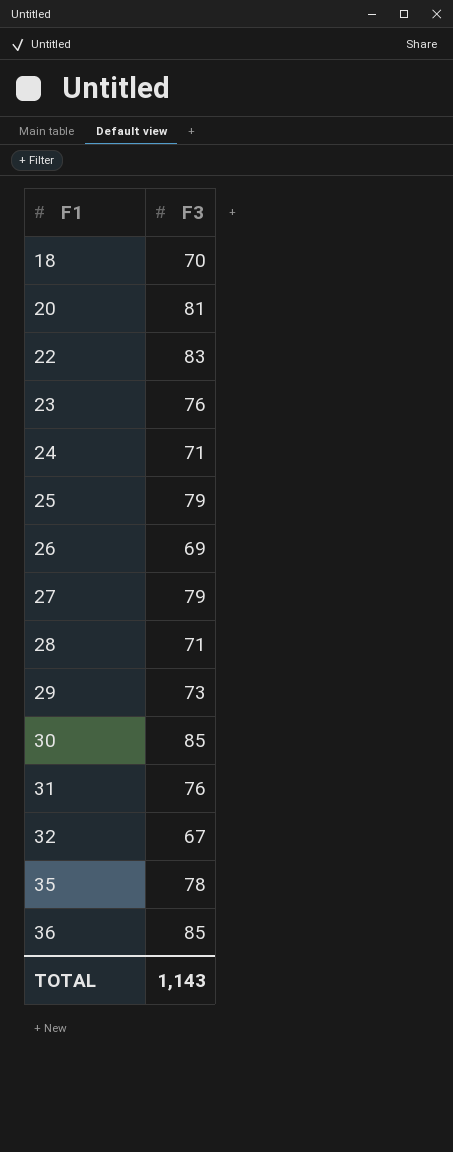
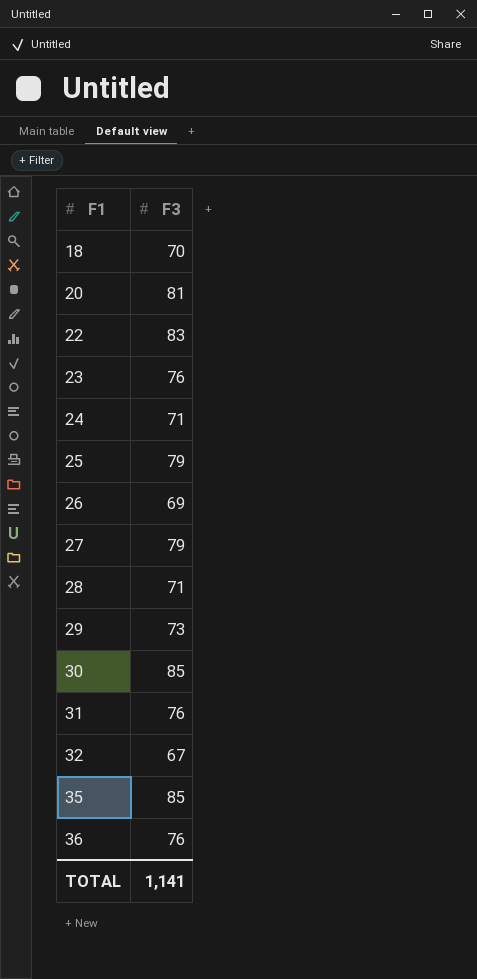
35 | F3: 78 -> 85
36 | F3: 85 -> 76
TOTAL | F3: 1,143 -> 1,141

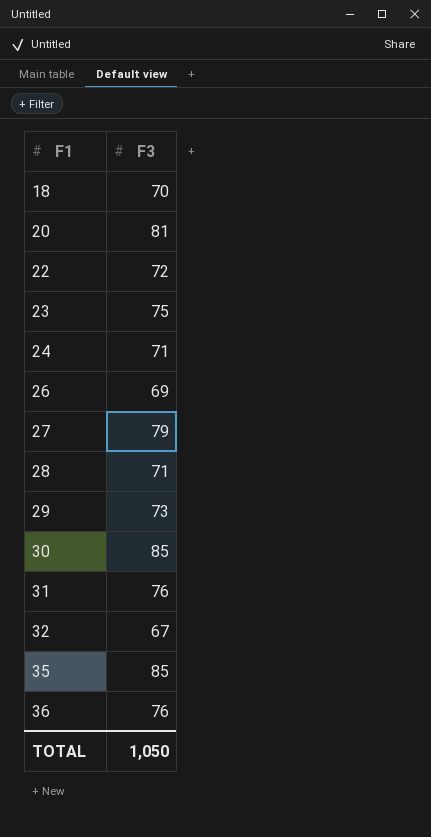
row 25: 79 -> none
22 | F3: 83 -> 72
23 | F3: 76 -> 75
TOTAL | F3: 1,141 -> 1,050

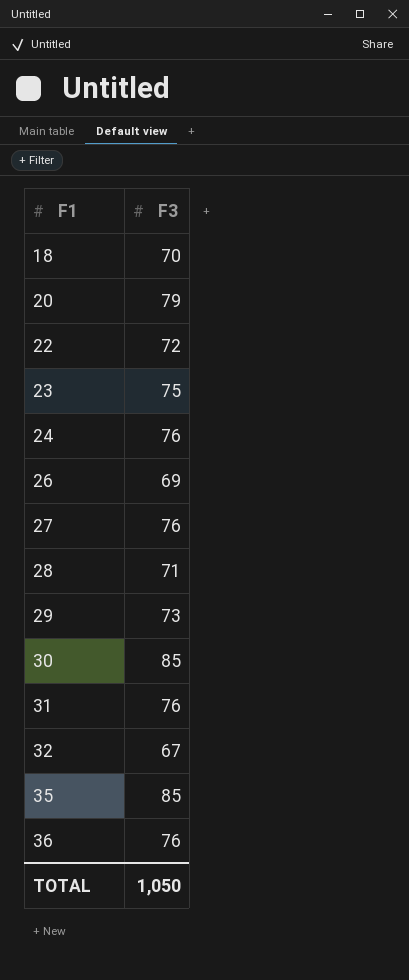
20 | F3: 81 -> 79
24 | F3: 71 -> 76
27 | F3: 79 -> 76

